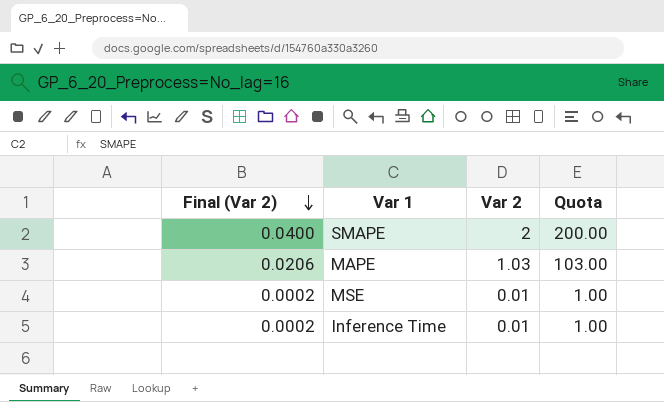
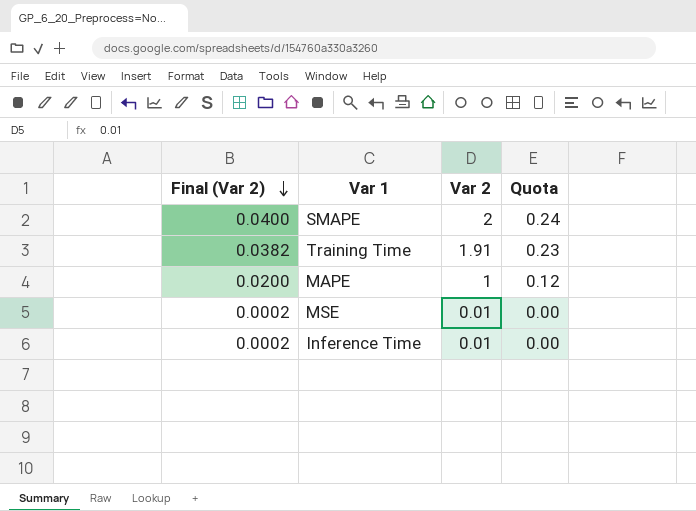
column Quota | formula: [Var 2] * 100 -> [Var 2] * 0.12
row Training Time: none -> 0.0382 | 1.91 | 0.23
MAPE | Final (Var 2): 0.0206 -> 0.0200
MAPE | Var 2: 1.03 -> 1

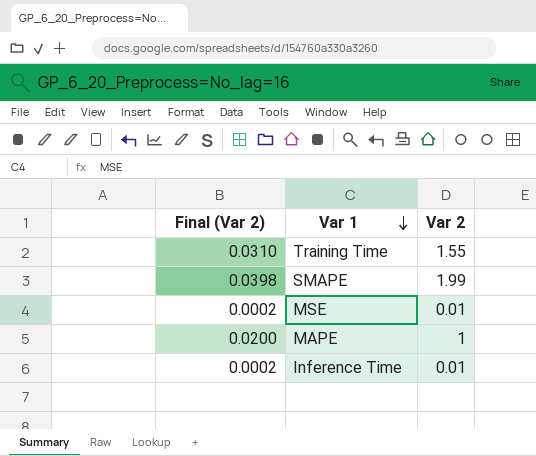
row order: Final (Var 2) descending -> Var 1 descending
column Quota | formula: [Var 2] * 0.12 -> none
Training Time | Final (Var 2): 0.0382 -> 0.0310
Training Time | Var 2: 1.91 -> 1.55
SMAPE | Final (Var 2): 0.0400 -> 0.0398
SMAPE | Var 2: 2 -> 1.99

